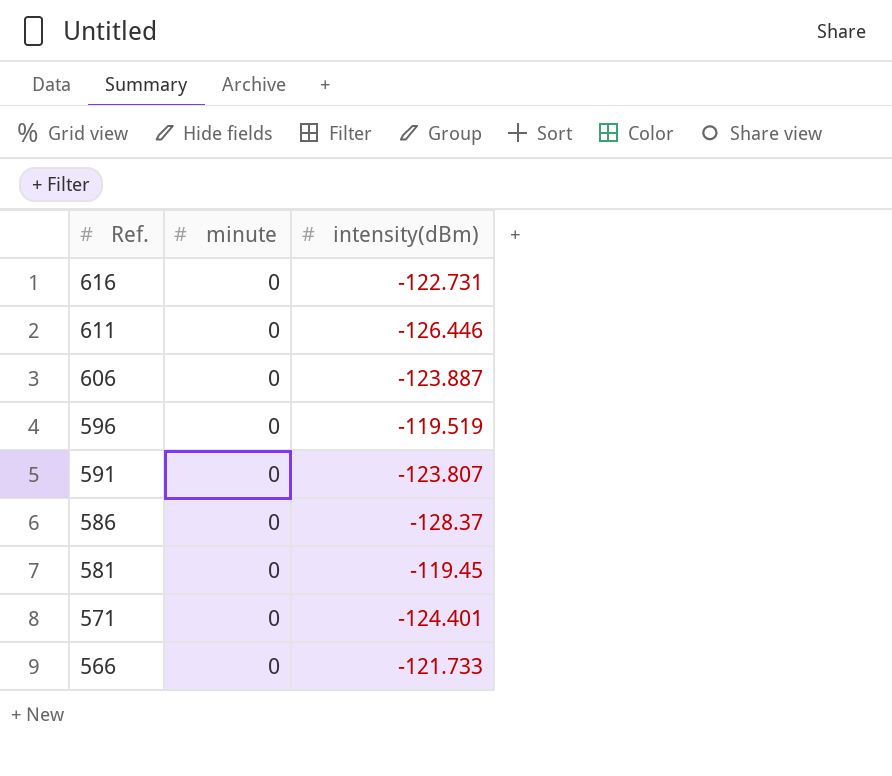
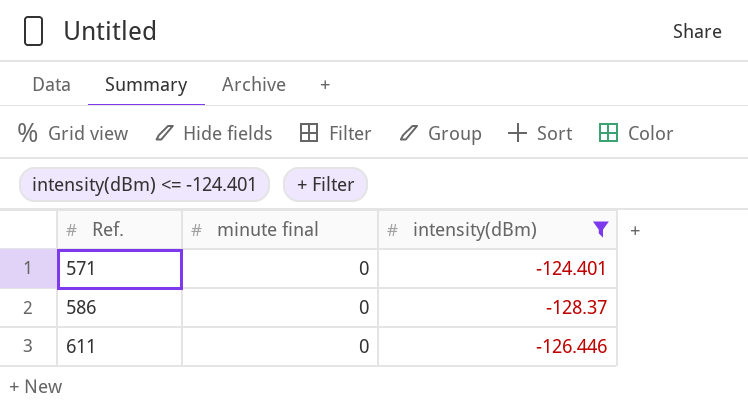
filter: none -> intensity(dBm) <= -124.401
row order: Ref. descending -> Ref. ascending
column name: minute -> minute final

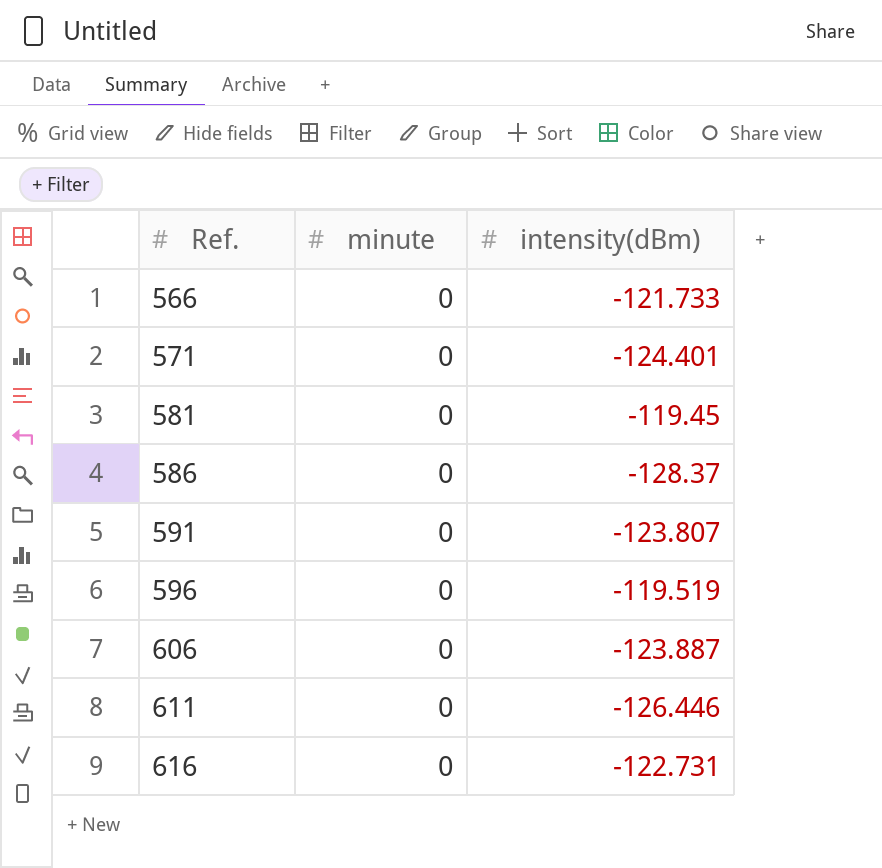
filter: intensity(dBm) <= -124.401 -> none
column name: minute final -> minute

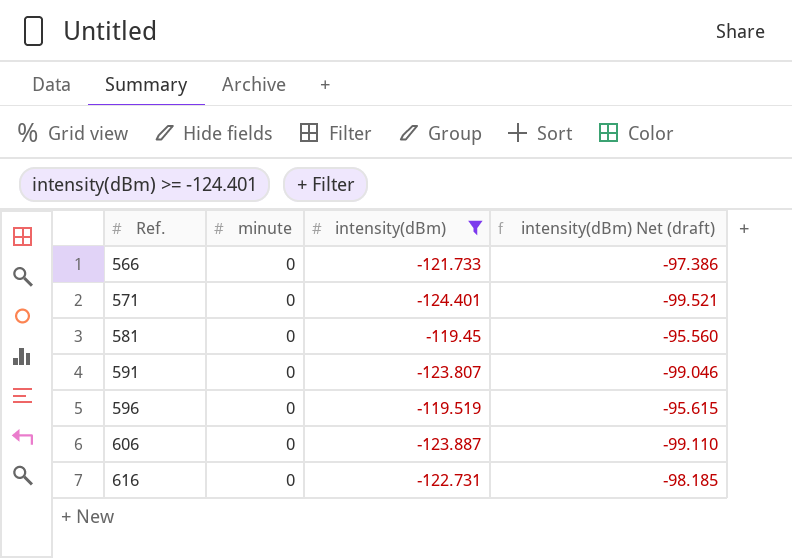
filter: none -> intensity(dBm) >= -124.401
column intensity(dBm) Net (draft) | formula: none -> [intensity(dBm)] * 0.8

